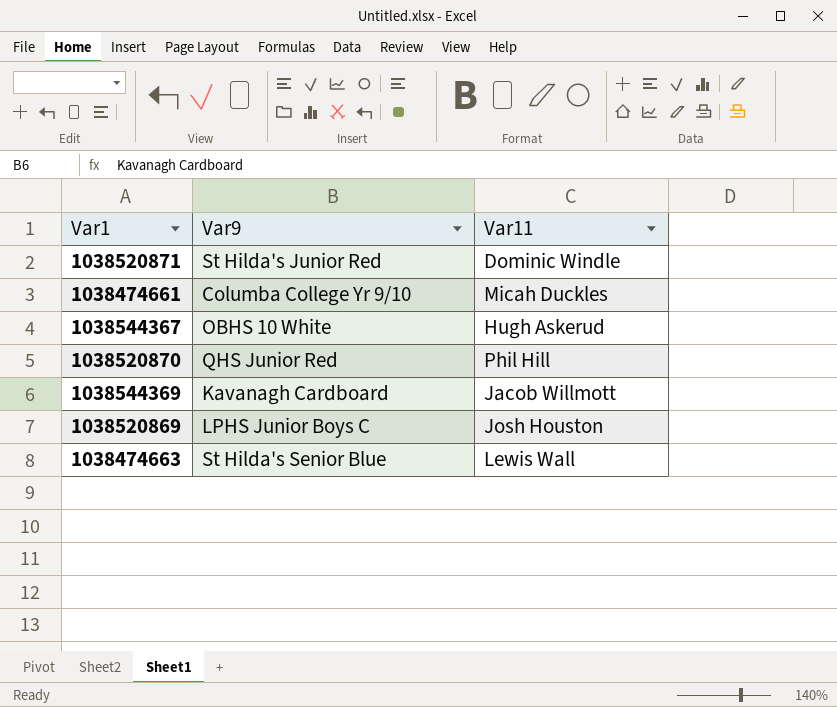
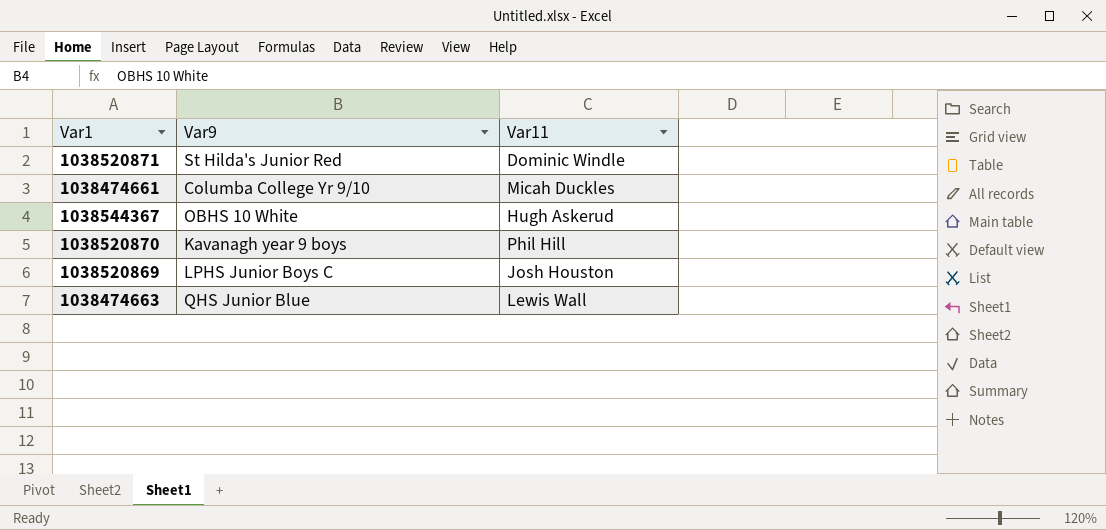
row 1038544369: Kavanagh Cardboard | Jacob Willmott -> none
1038520870 | Var9: QHS Junior Red -> Kavanagh year 9 boys
1038474663 | Var9: St Hilda's Senior Blue -> QHS Junior Blue

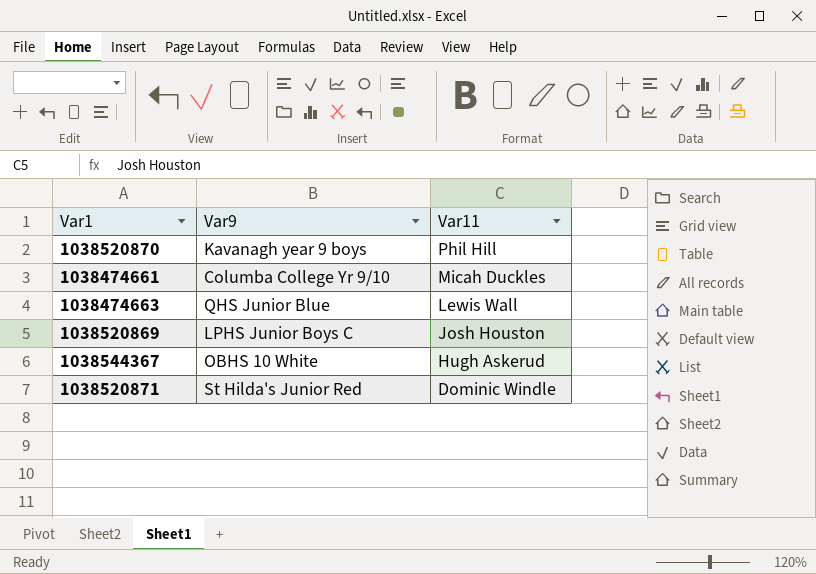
row order: none -> Var11 descending

